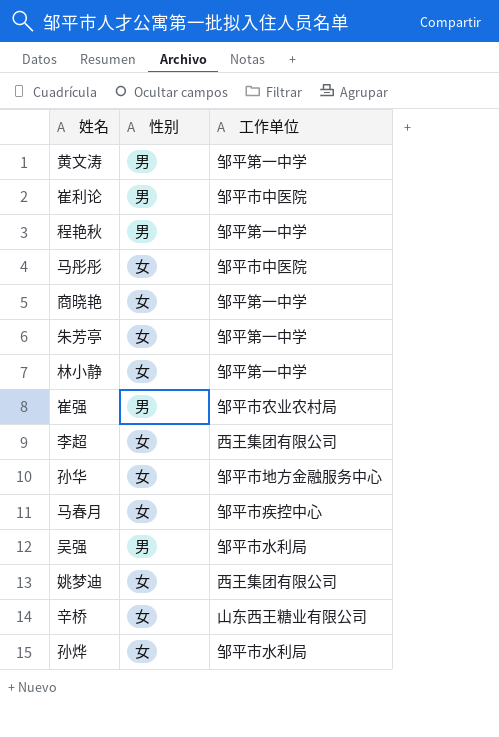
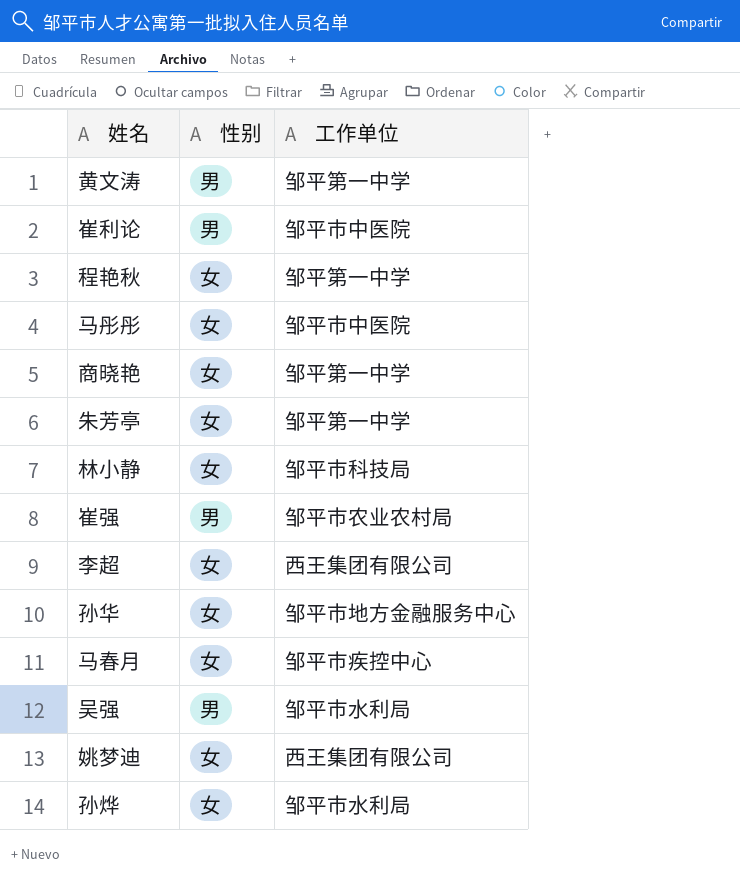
row 辛桥: 女 | 山东西王糖业有限公司 -> none
程艳秋 | 性别: 男 -> 女
林小静 | 工作单位: 邹平第一中学 -> 邹平市科技局

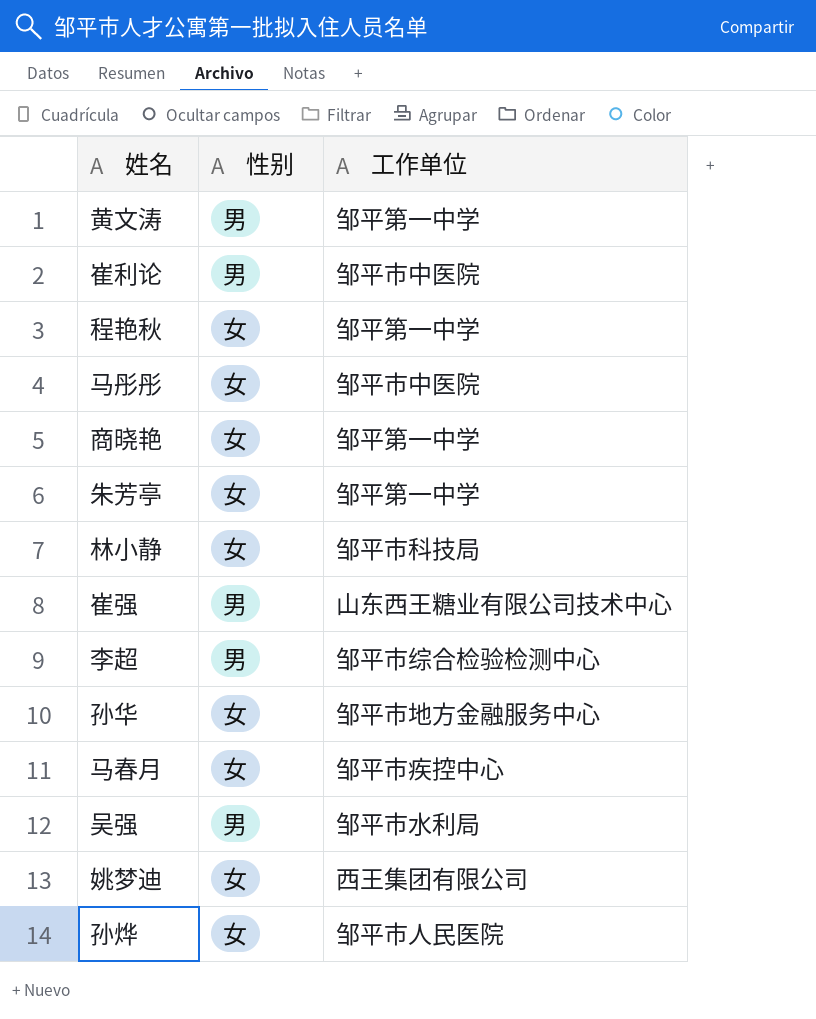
崔强 | 工作单位: 邹平市农业农村局 -> 山东西王糖业有限公司技术中心
李超 | 性别: 女 -> 男
李超 | 工作单位: 西王集团有限公司 -> 邹平市综合检验检测中心
孙烨 | 工作单位: 邹平市水利局 -> 邹平市人民医院

